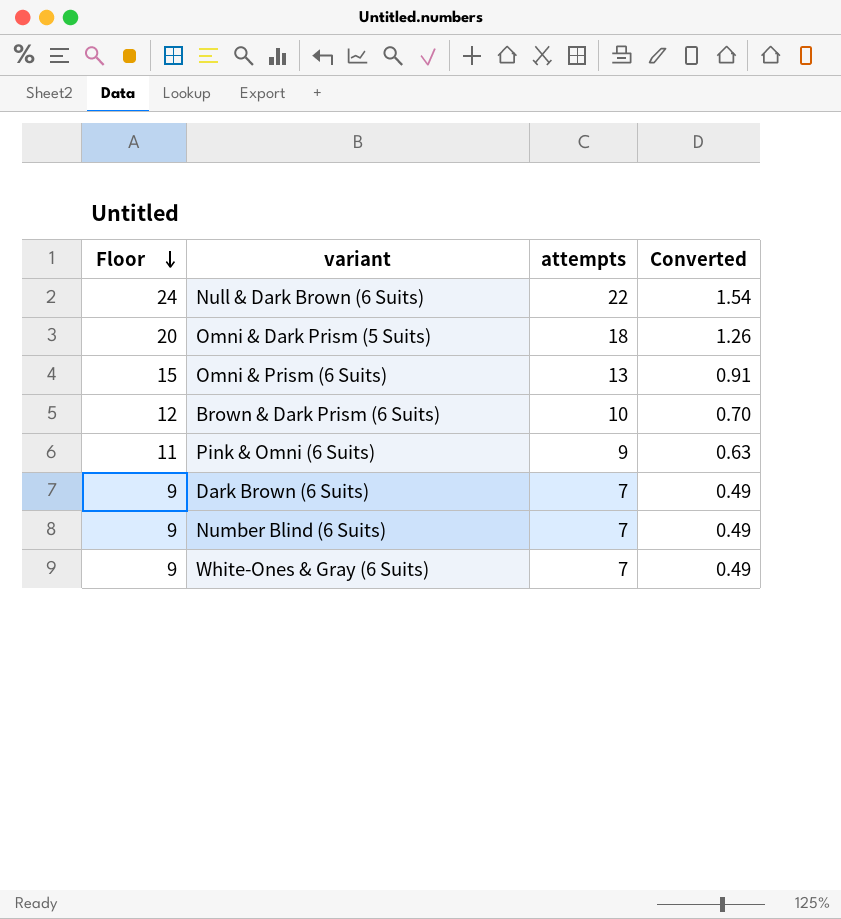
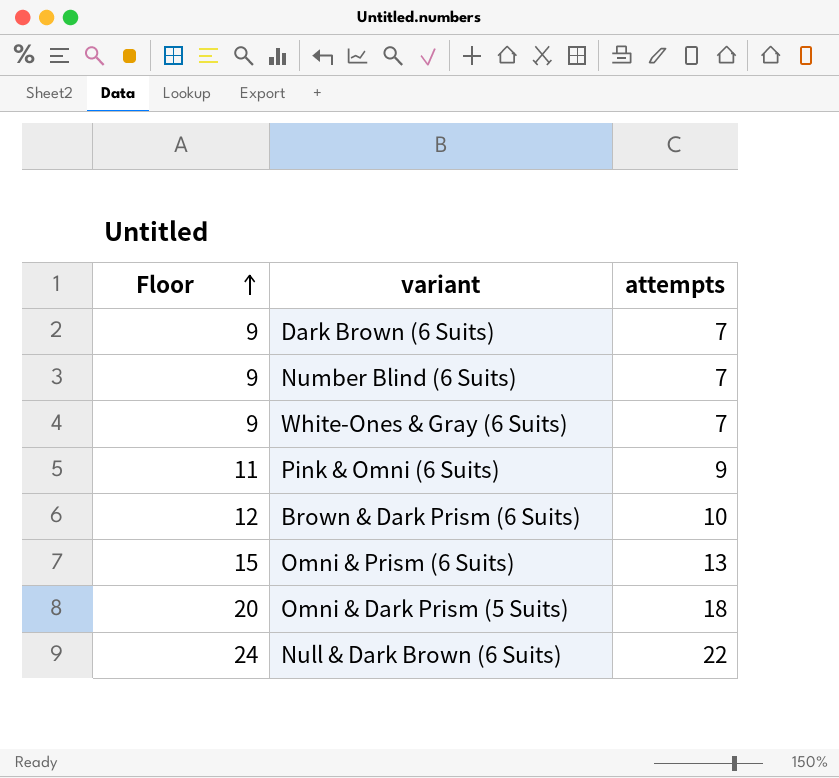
row order: Floor descending -> Floor ascending
column Converted | formula: [attempts] * 0.07 -> none

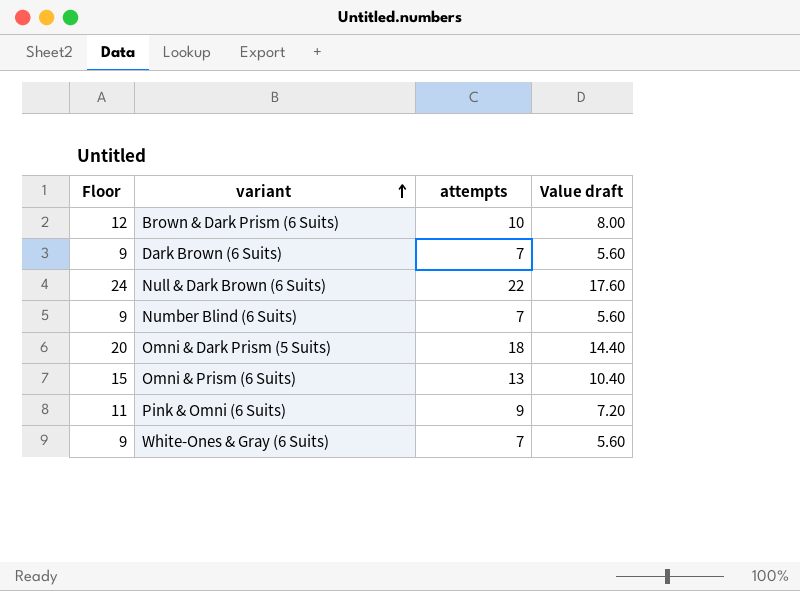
row order: Floor ascending -> variant ascending
column Value draft | formula: none -> [attempts] * 0.8

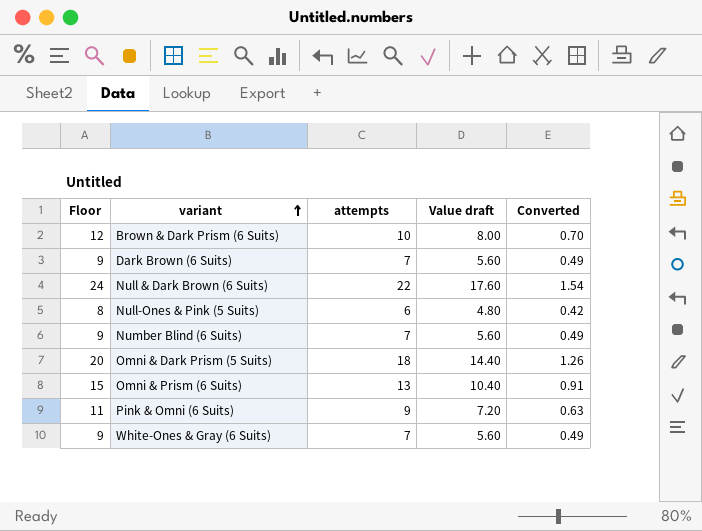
column Converted | formula: none -> [attempts] * 0.07
row Null-Ones & Pink (5 Suits): none -> 8 | 6 | 4.80 | 0.42

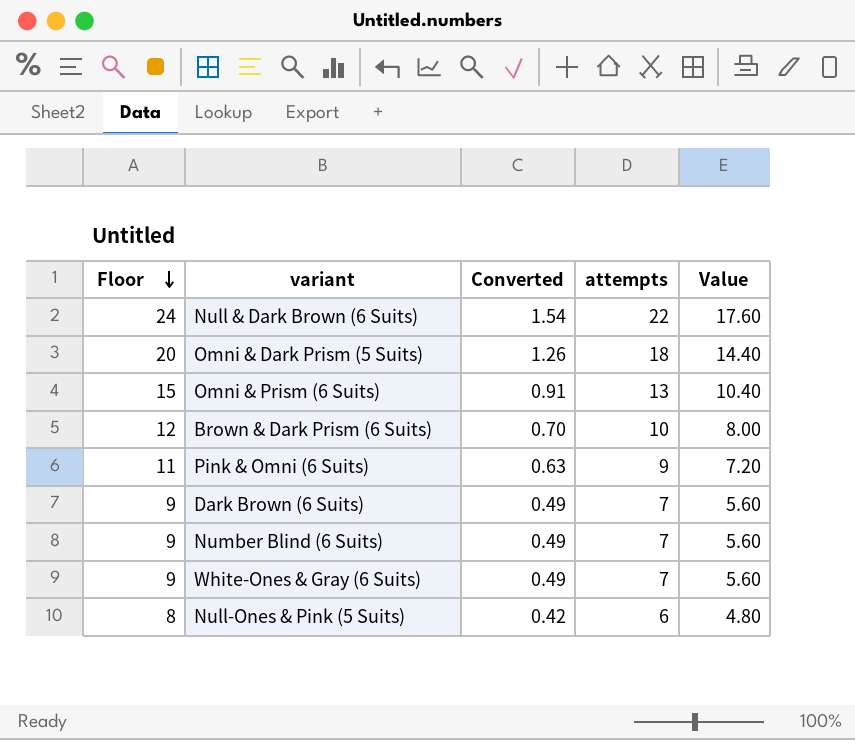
row order: variant ascending -> Floor descending
column Converted | position: 5 -> 3
column name: Value draft -> Value

